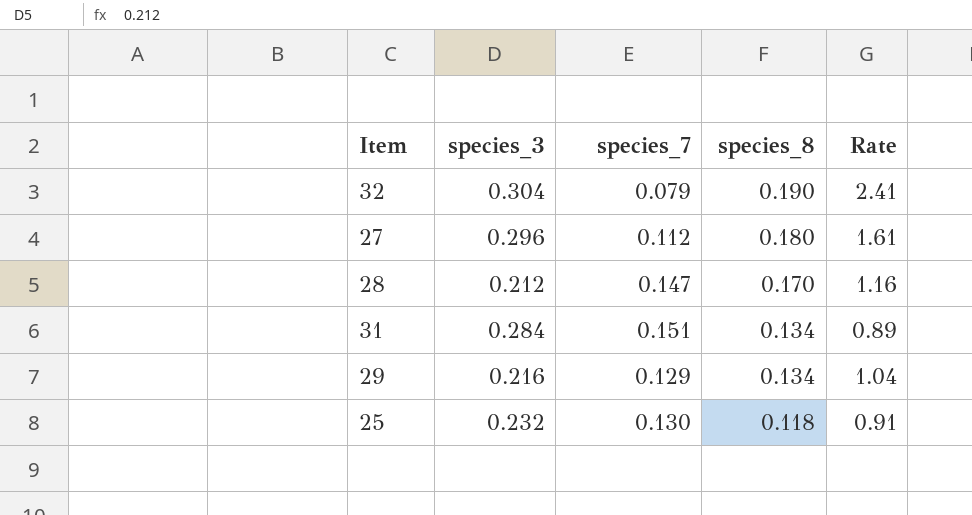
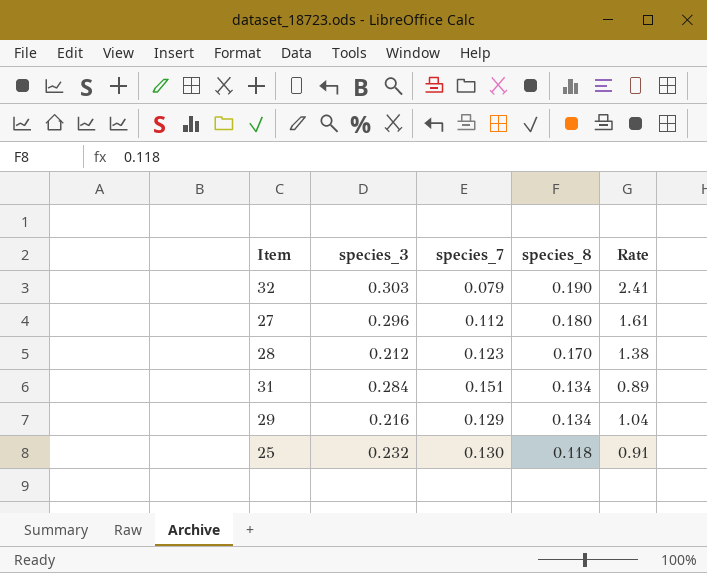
32 | species_3: 0.304 -> 0.303
28 | species_7: 0.147 -> 0.123
28 | Rate: 1.16 -> 1.38

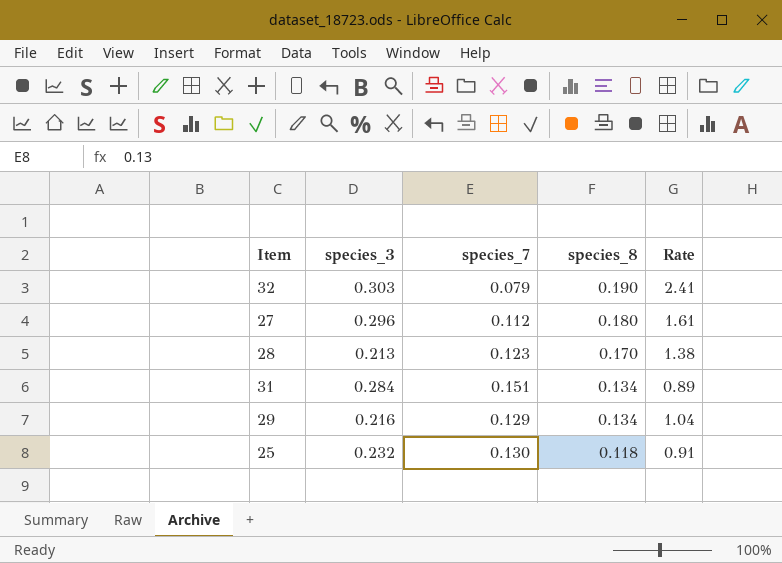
28 | species_3: 0.212 -> 0.213

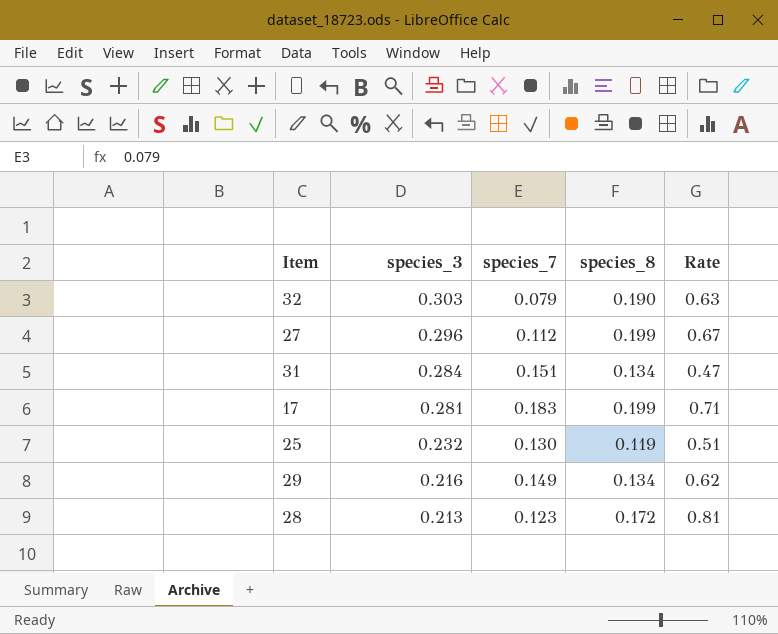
row order: species_8 descending -> species_3 descending
column Rate | formula: [species_8] / [species_7] -> [species_8] / [species_3]
27 | species_8: 0.180 -> 0.199
row 17: none -> 0.281 | 0.183 | 0.199 | 0.71
25 | species_8: 0.118 -> 0.119
29 | species_7: 0.129 -> 0.149
28 | species_8: 0.170 -> 0.172

